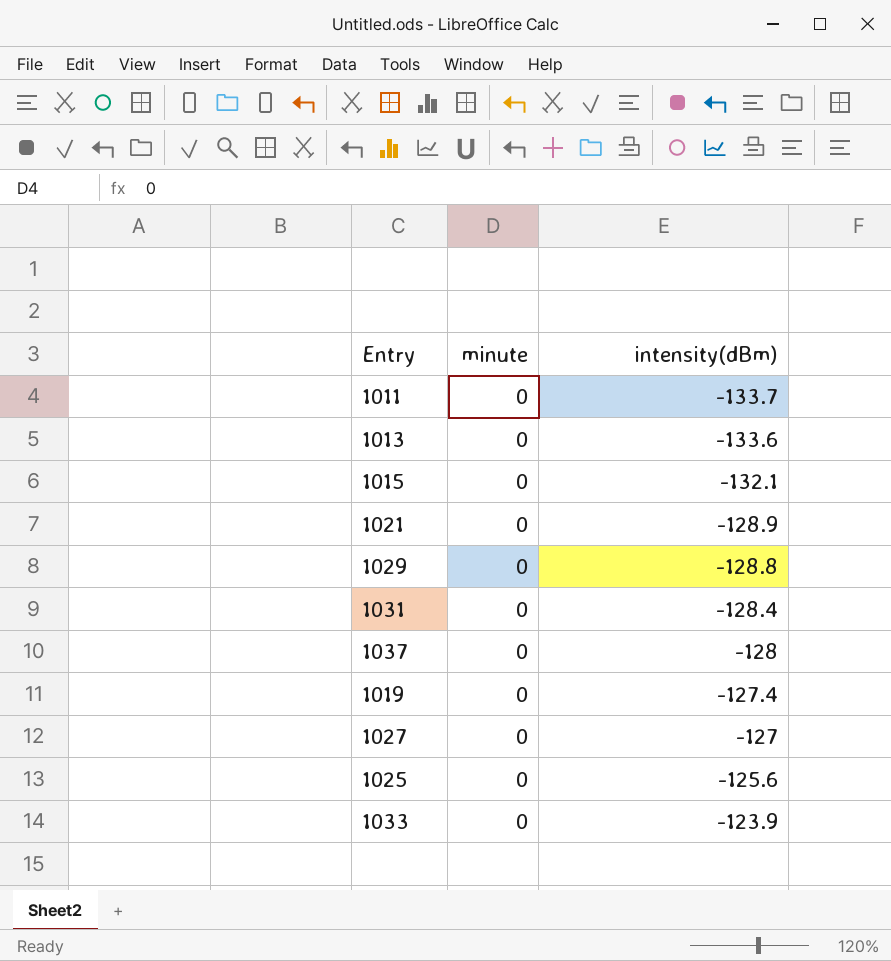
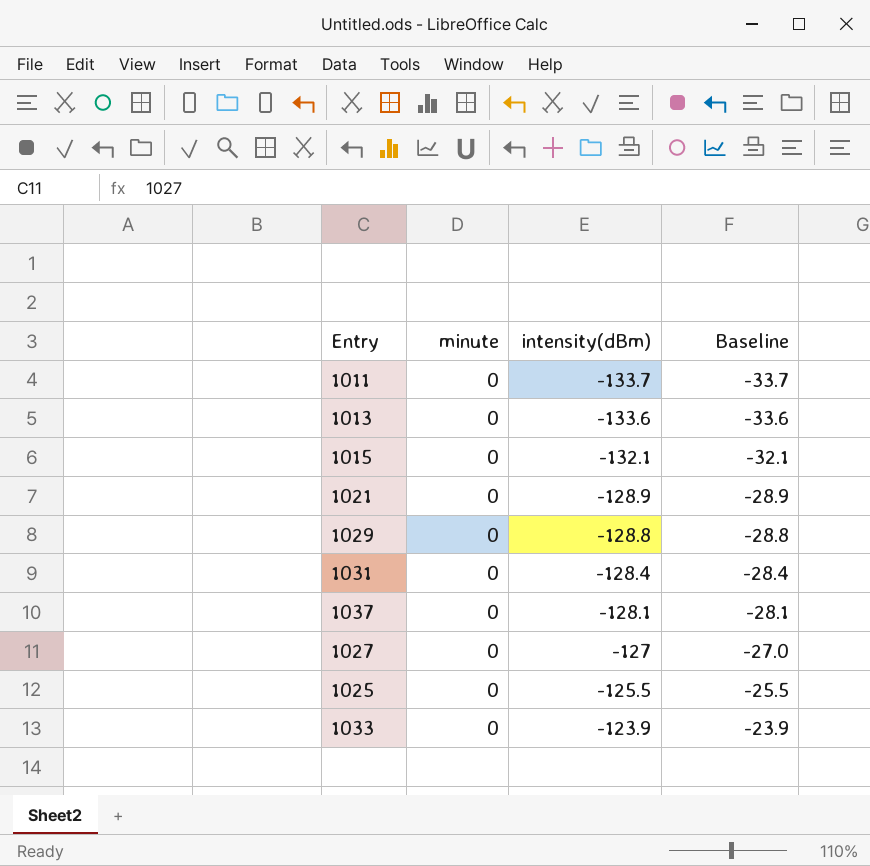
column Baseline | formula: none -> [intensity(dBm)] + 100
row 1019: 0 | -127.4 -> none
1037 | intensity(dBm): -128 -> -128.1
1025 | intensity(dBm): -125.6 -> -125.5

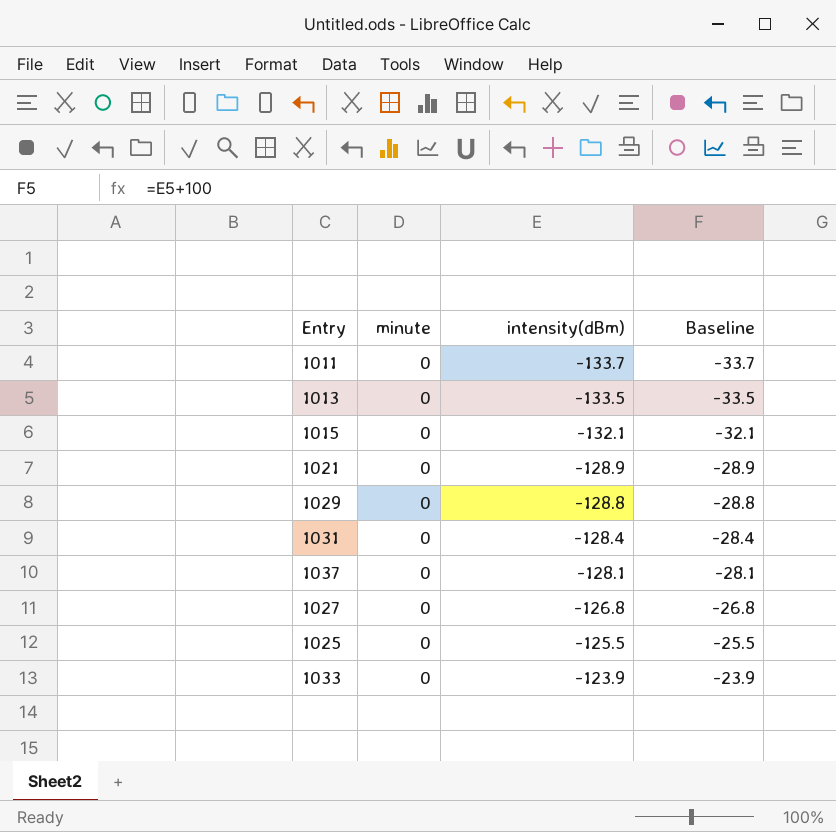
1013 | intensity(dBm): -133.6 -> -133.5
1013 | Baseline: -33.6 -> -33.5
1027 | intensity(dBm): -127 -> -126.8
1027 | Baseline: -27.0 -> -26.8

